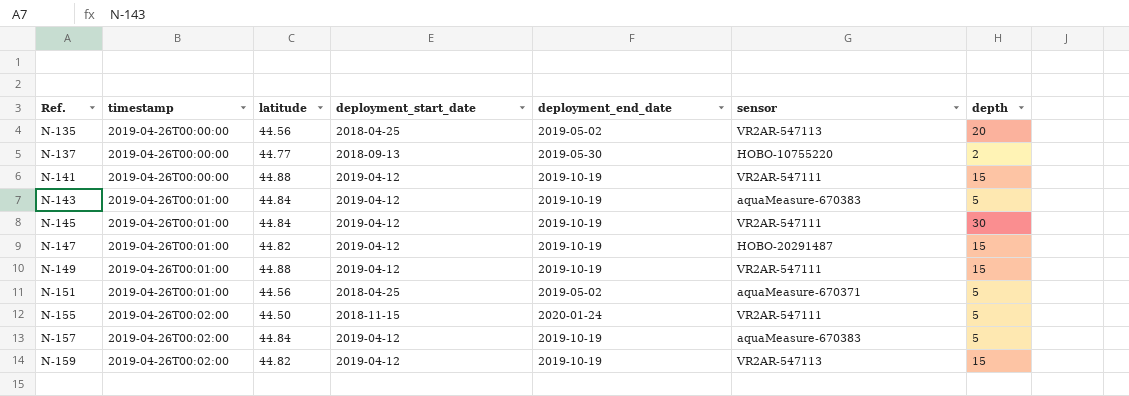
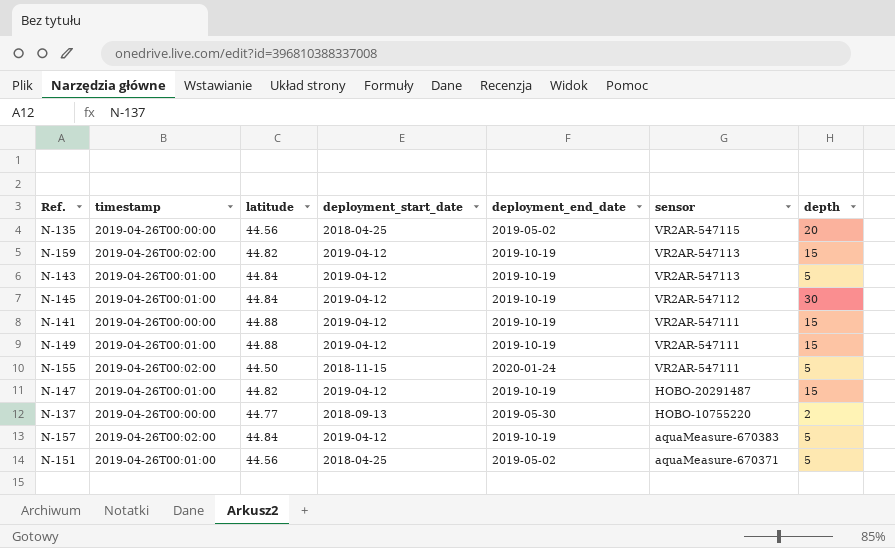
row order: Ref. ascending -> sensor descending
N-135 | sensor: VR2AR-547113 -> VR2AR-547115
N-143 | sensor: aquaMeasure-670383 -> VR2AR-547113
N-145 | sensor: VR2AR-547111 -> VR2AR-547112

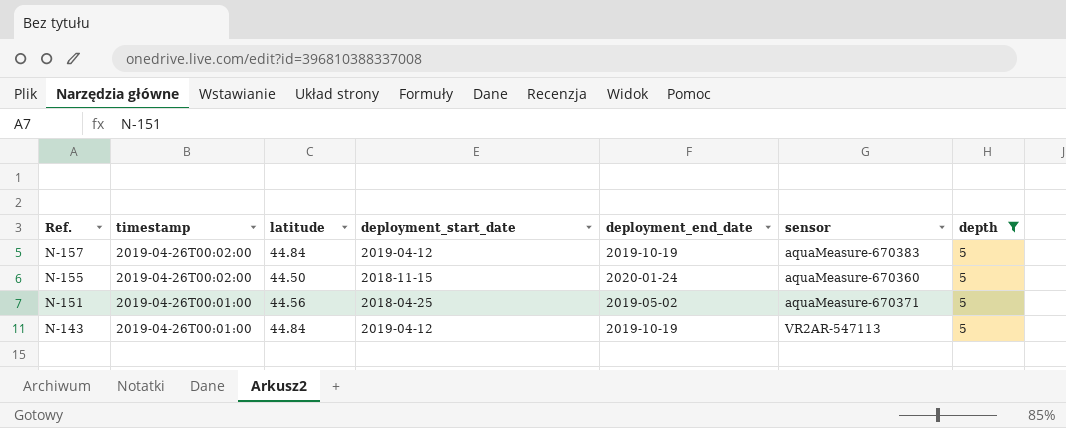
filter: none -> depth = 5
row order: sensor descending -> Ref. descending
N-155 | sensor: VR2AR-547111 -> aquaMeasure-670360

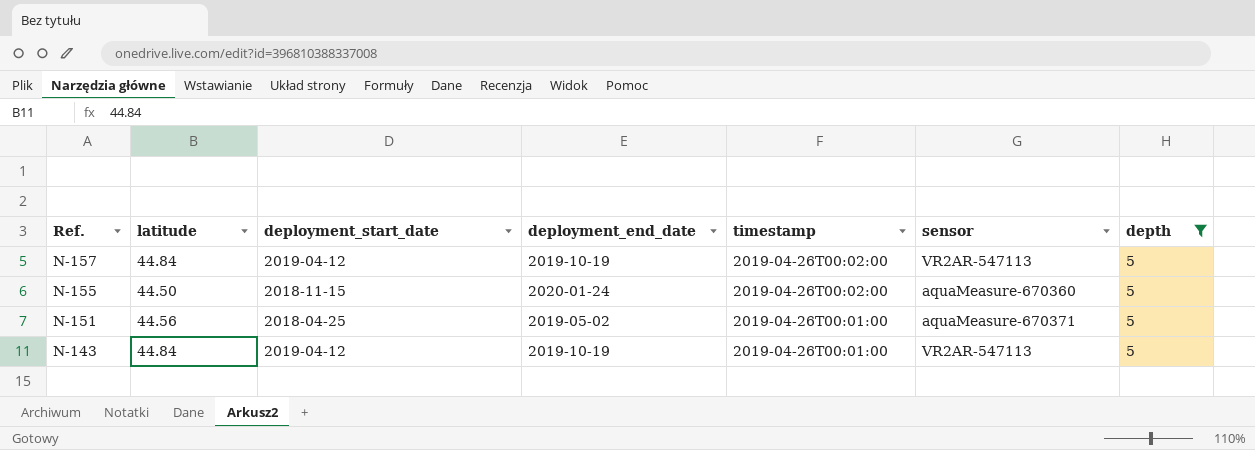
column timestamp | position: 2 -> 5
N-157 | sensor: aquaMeasure-670383 -> VR2AR-547113

